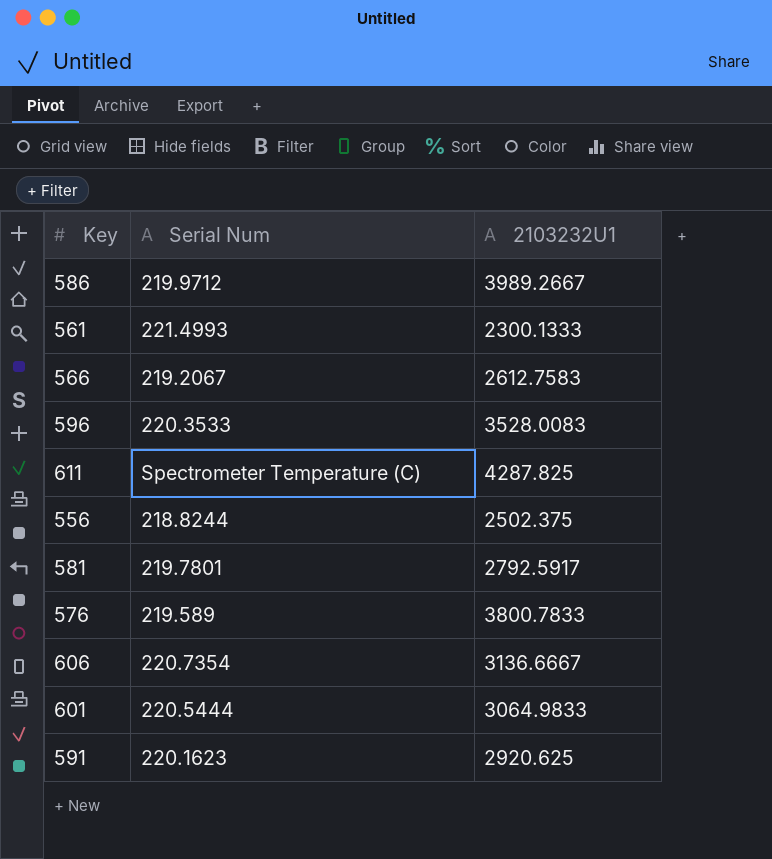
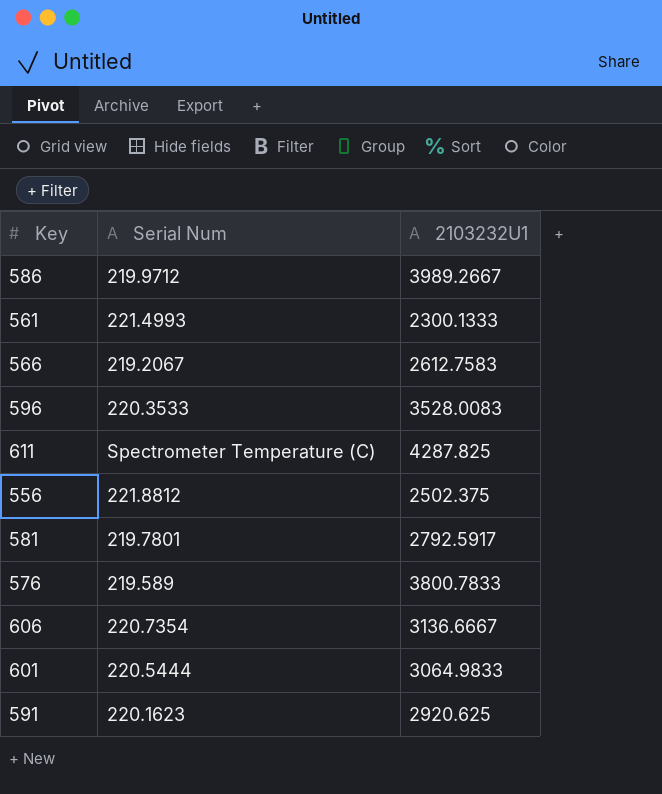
556 | Serial Num: 218.8244 -> 221.8812

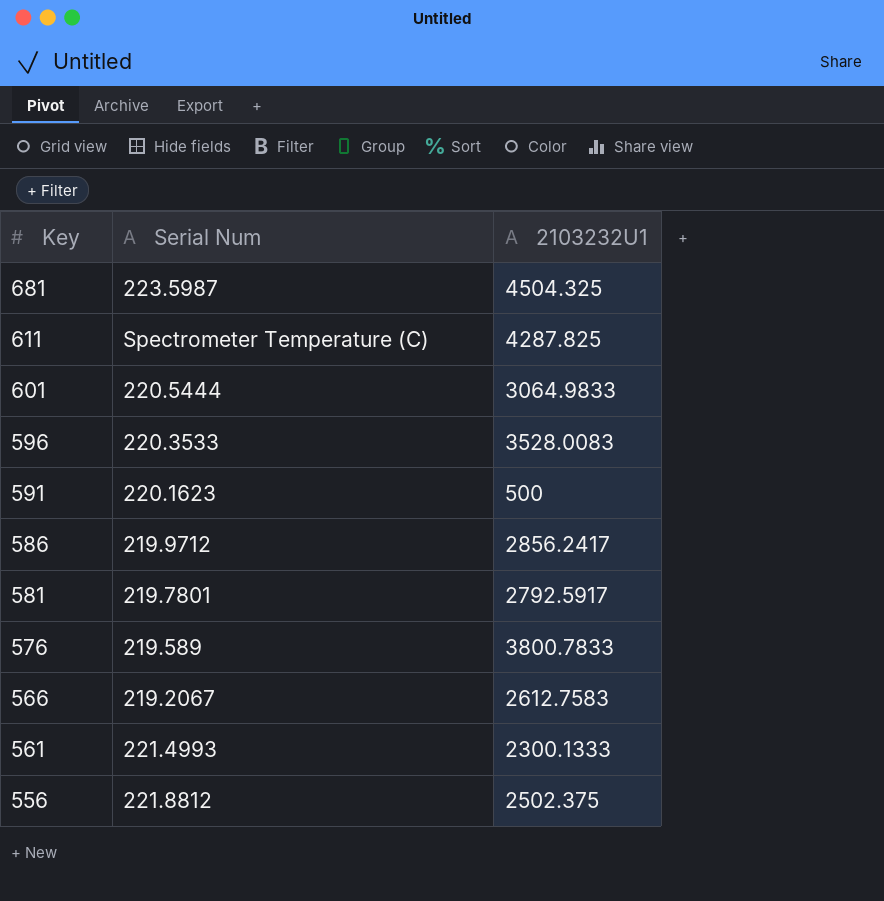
row order: none -> Key descending
row 606: 220.7354 | 3136.6667 -> none
row 681: none -> 223.5987 | 4504.325
591 | 2103232U1: 2920.625 -> 500
586 | 2103232U1: 3989.2667 -> 2856.2417

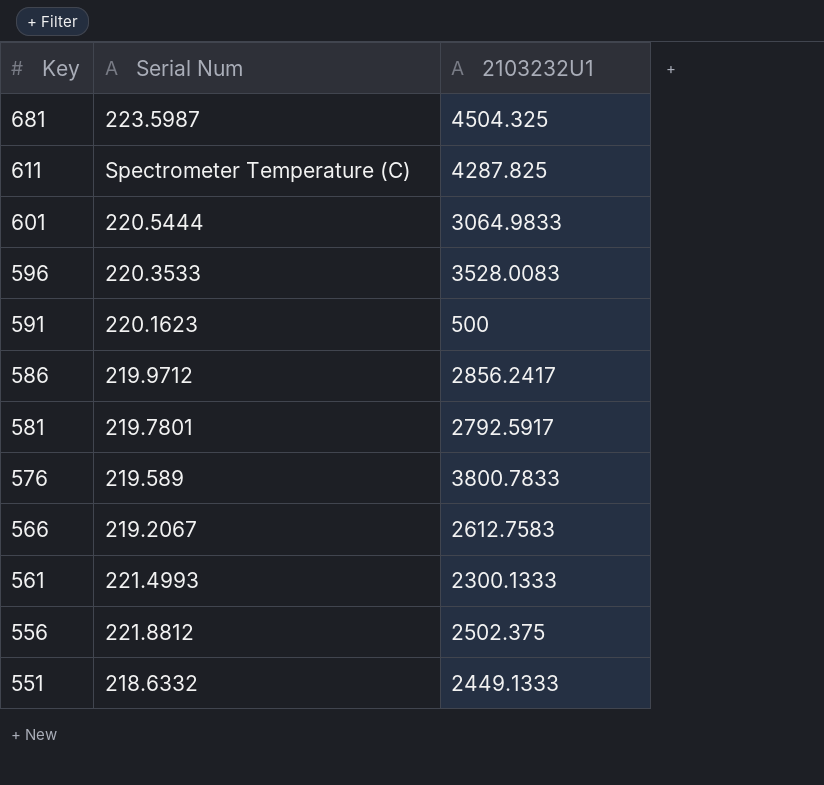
row 551: none -> 218.6332 | 2449.1333

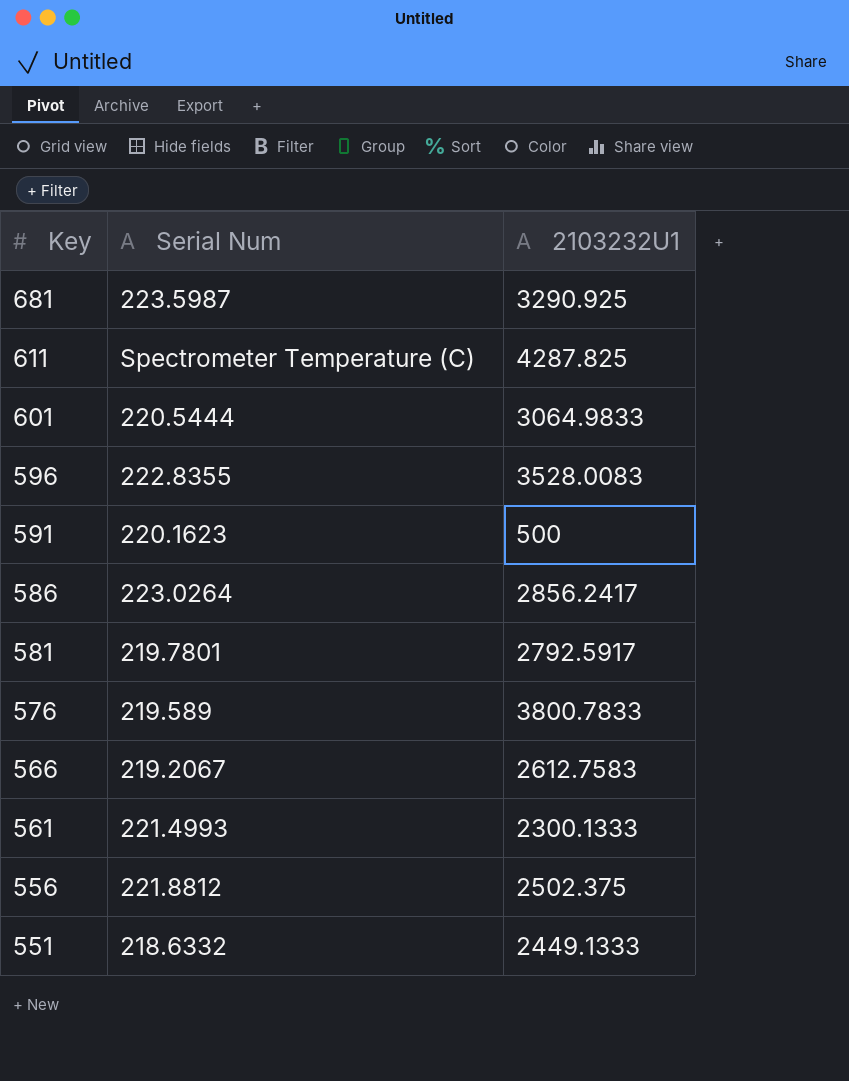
681 | 2103232U1: 4504.325 -> 3290.925
596 | Serial Num: 220.3533 -> 222.8355
586 | Serial Num: 219.9712 -> 223.0264

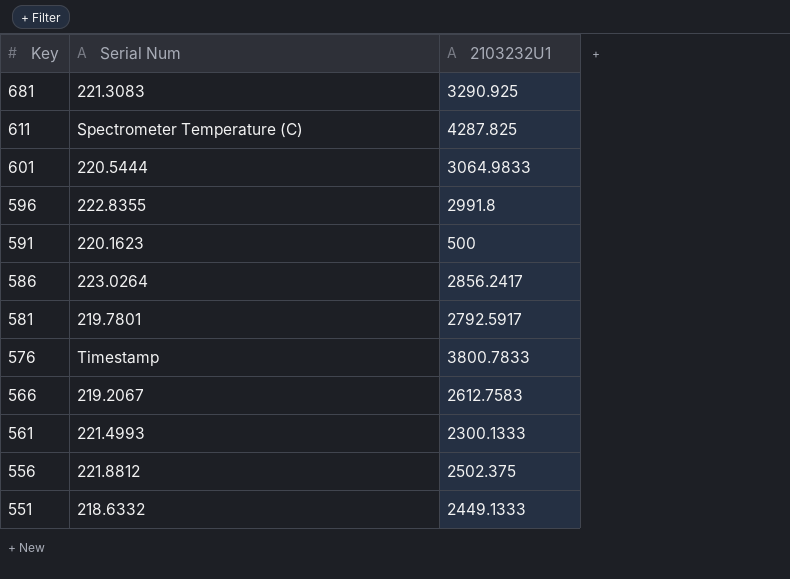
681 | Serial Num: 223.5987 -> 221.3083
596 | 2103232U1: 3528.0083 -> 2991.8
576 | Serial Num: 219.589 -> Timestamp

